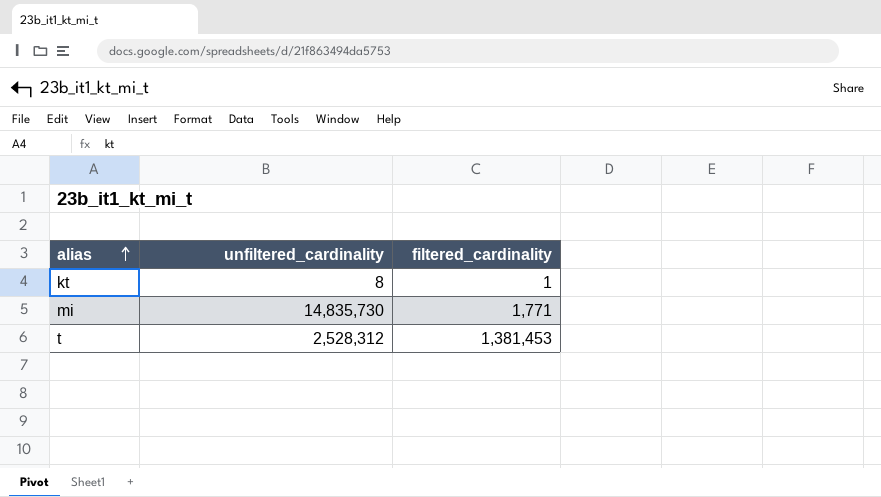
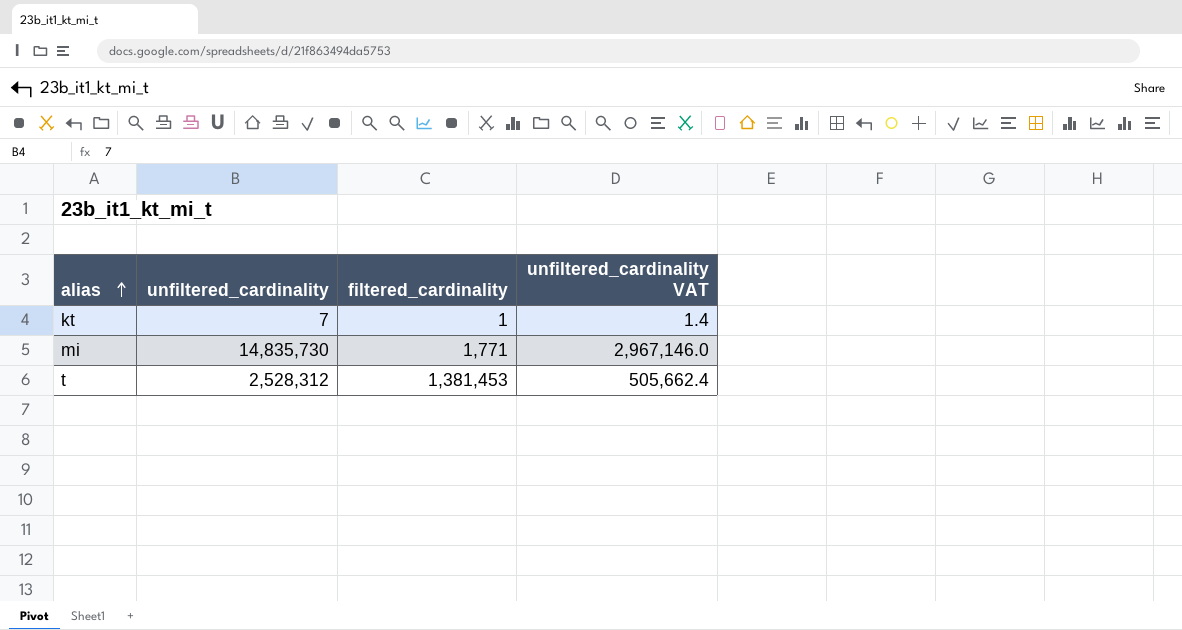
column unfiltered_cardinality VAT | formula: none -> [unfiltered_cardinality] * 0.2
kt | unfiltered_cardinality: 8 -> 7

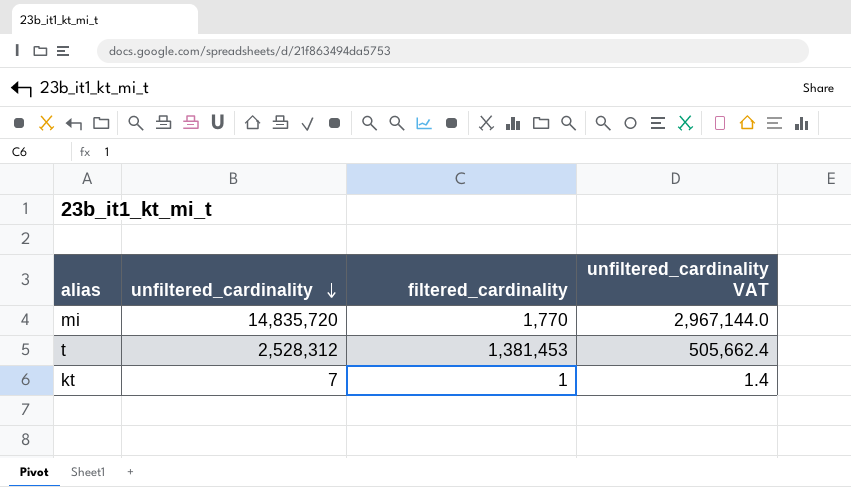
row order: alias ascending -> unfiltered_cardinality descending
mi | unfiltered_cardinality: 14,835,730 -> 14,835,720
mi | filtered_cardinality: 1,771 -> 1,770
mi | unfiltered_cardinality VAT: 2,967,146.0 -> 2,967,144.0

